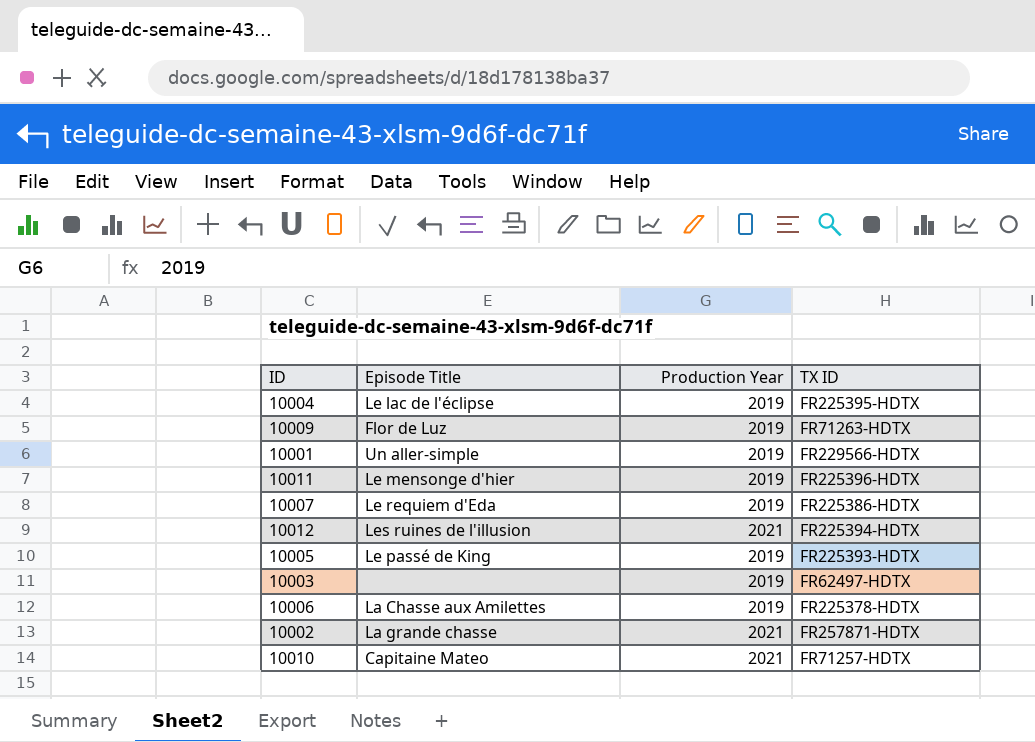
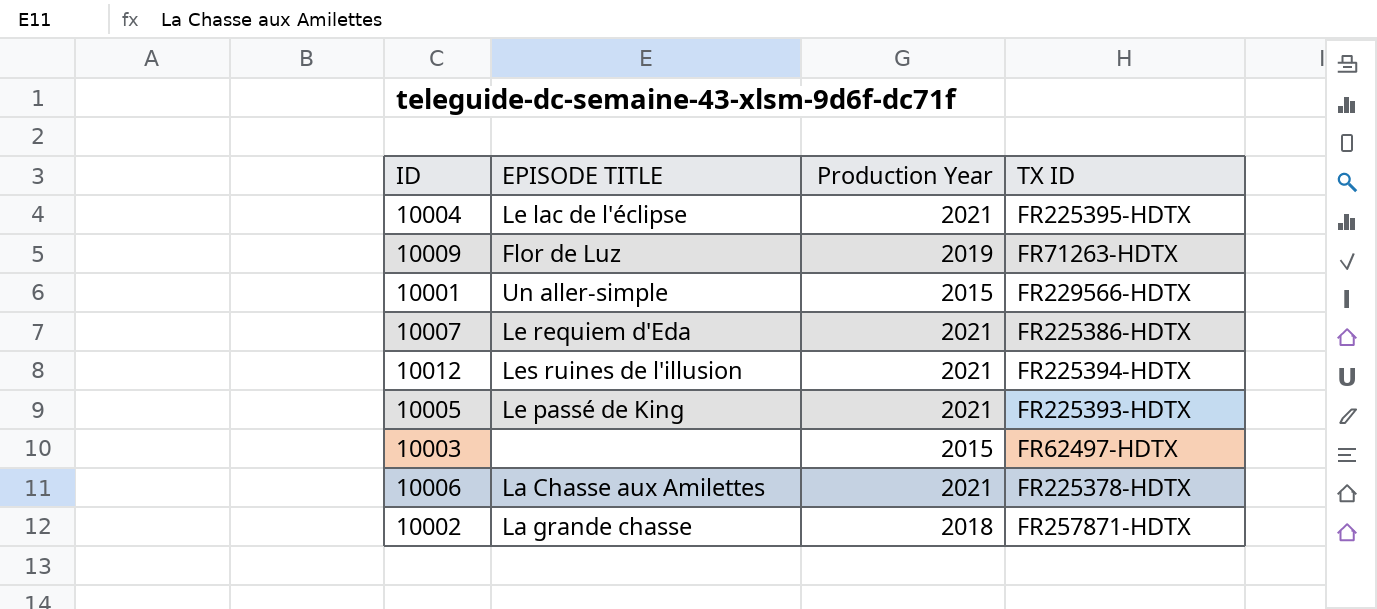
column name: Episode Title -> EPISODE TITLE
row 10011: Le mensonge d'hier | 2019 | FR225396-HDTX -> none
row 10010: Capitaine Mateo | 2021 | FR71257-HDTX -> none
10004 | Production Year: 2019 -> 2021
10001 | Production Year: 2019 -> 2015
10007 | Production Year: 2019 -> 2021
10005 | Production Year: 2019 -> 2021
10003 | Production Year: 2019 -> 2015
10006 | Production Year: 2019 -> 2021
10002 | Production Year: 2021 -> 2018

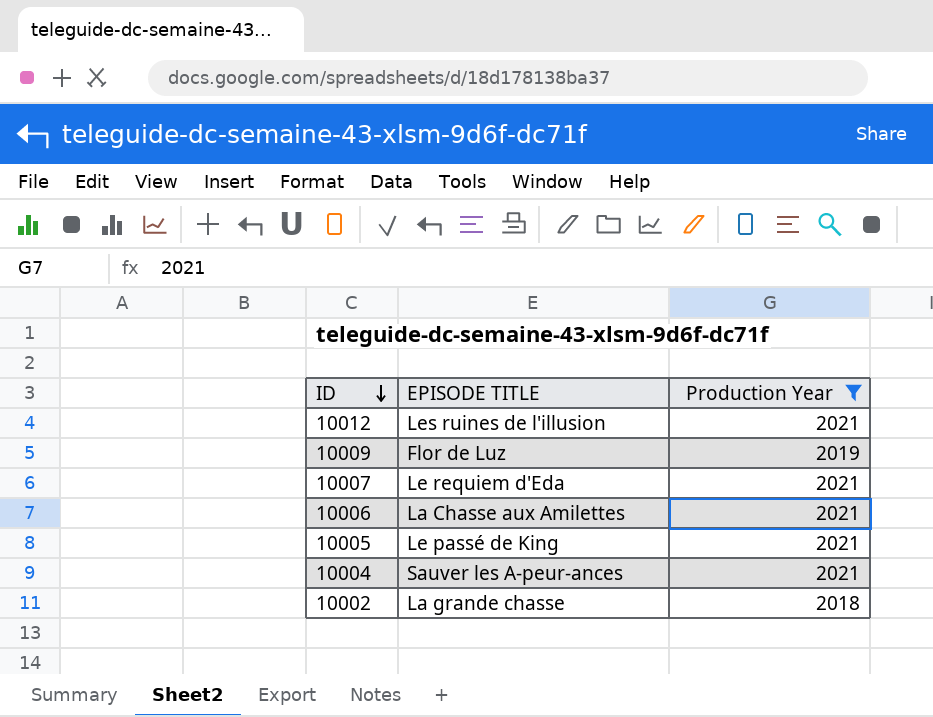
filter: none -> Production Year != 2015
row order: none -> ID descending
column TX ID | position: 4 -> none
10004 | EPISODE TITLE: Le lac de l'éclipse -> Sauver les A-peur-ances

